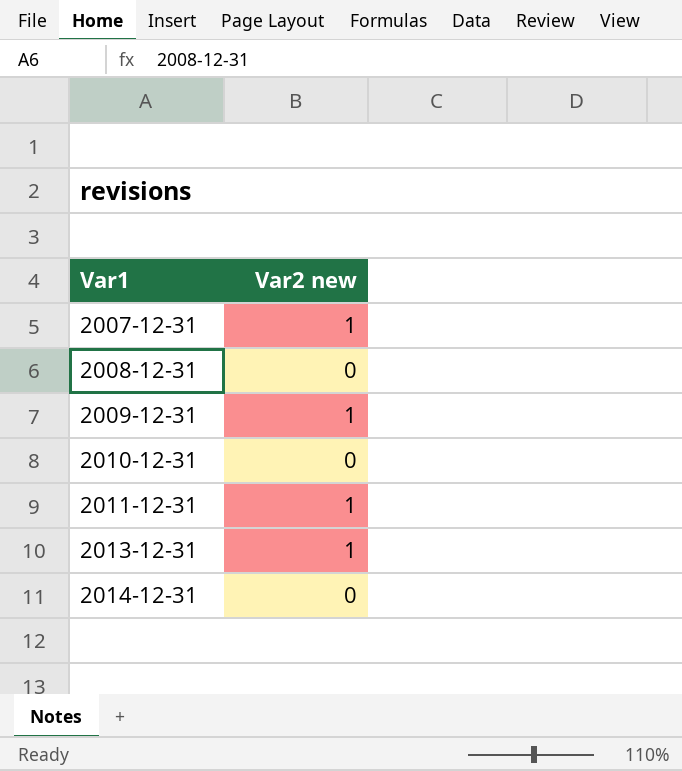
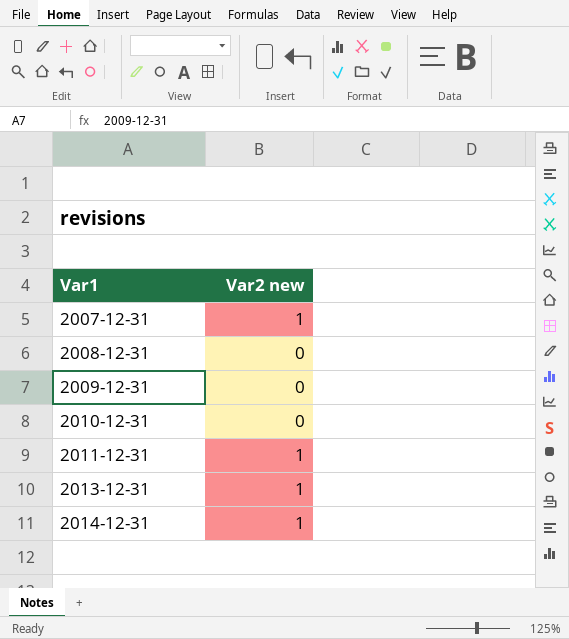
2009-12-31 | Var2 new: 1 -> 0
2014-12-31 | Var2 new: 0 -> 1

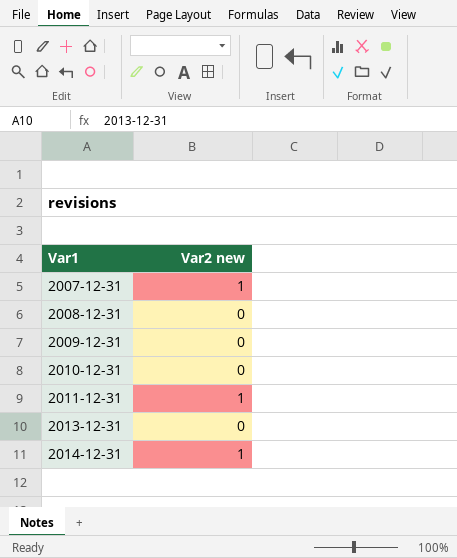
2013-12-31 | Var2 new: 1 -> 0

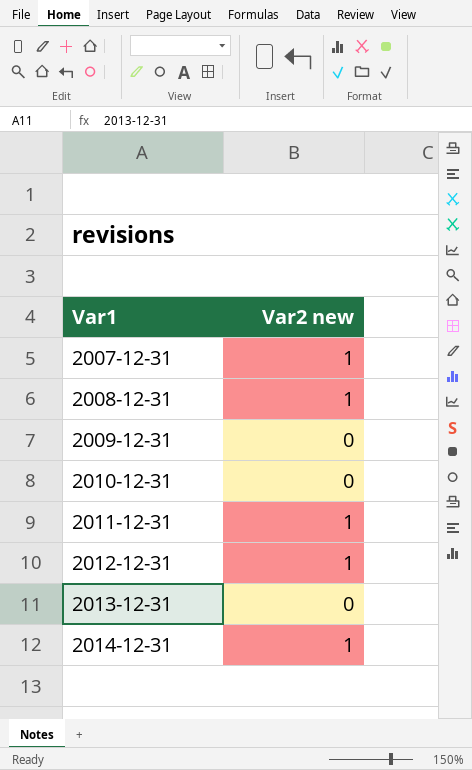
2008-12-31 | Var2 new: 0 -> 1
row 2012-12-31: none -> 1

